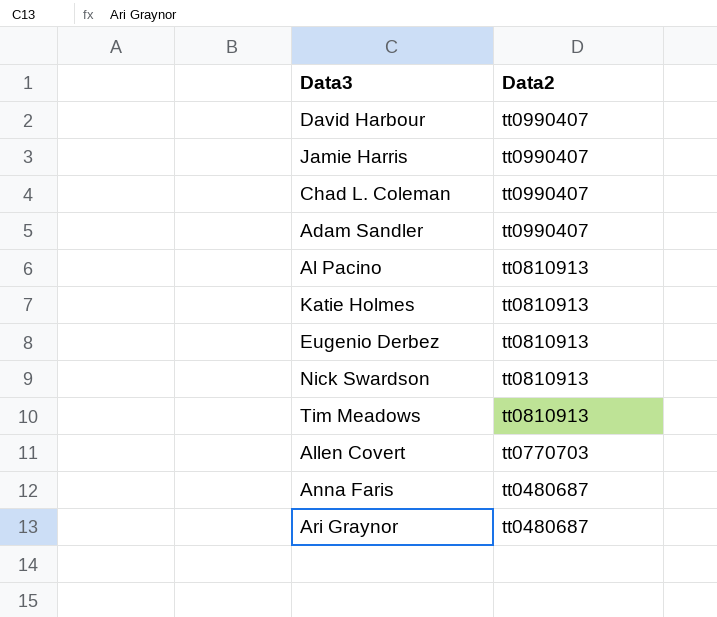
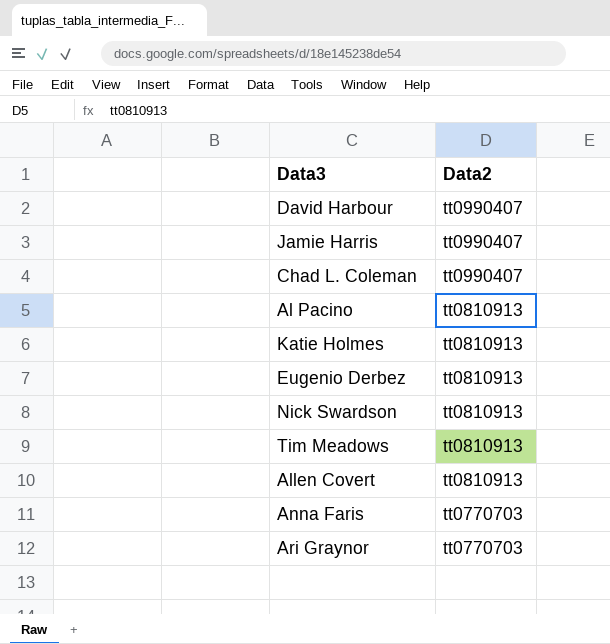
row Adam Sandler: tt0990407 -> none
Allen Covert | Data2: tt0770703 -> tt0810913
Anna Faris | Data2: tt0480687 -> tt0770703
Ari Graynor | Data2: tt0480687 -> tt0770703

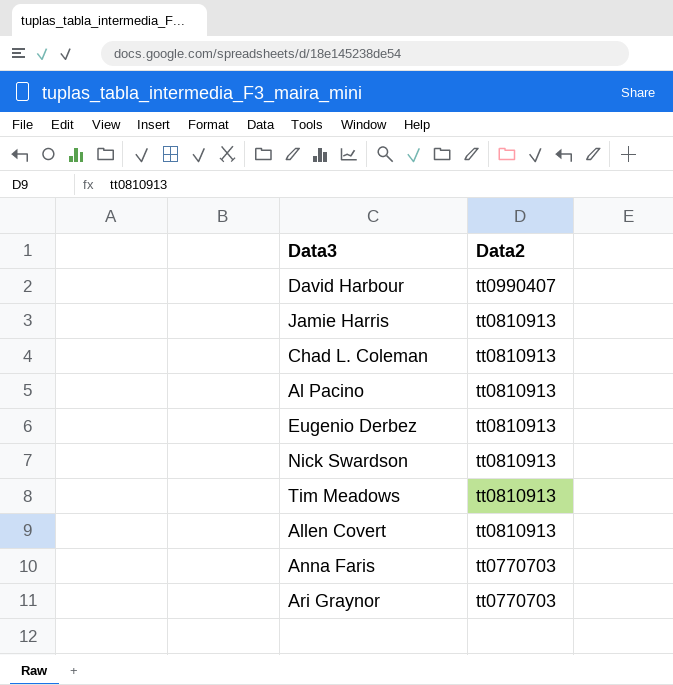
row Katie Holmes: tt0810913 -> none
Jamie Harris | Data2: tt0990407 -> tt0810913
Chad L. Coleman | Data2: tt0990407 -> tt0810913

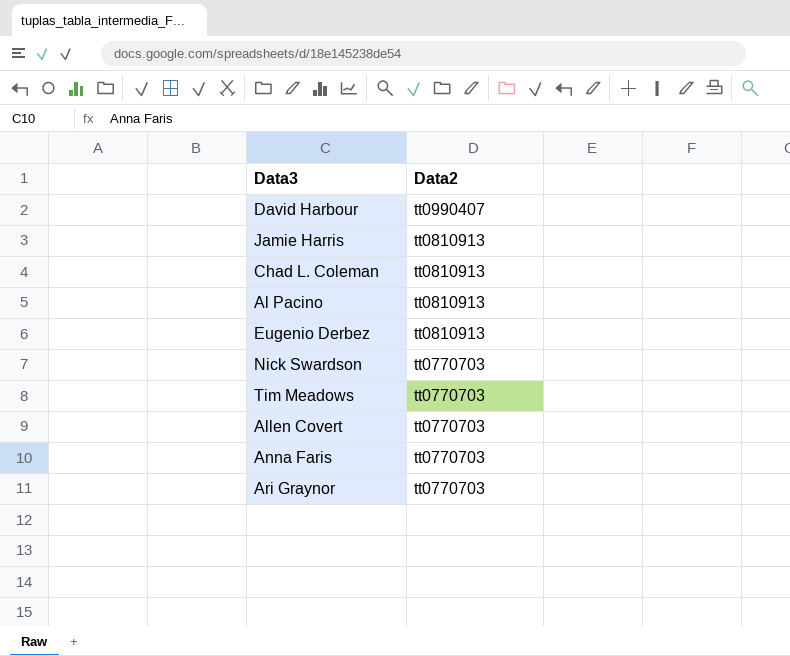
Nick Swardson | Data2: tt0810913 -> tt0770703
Tim Meadows | Data2: tt0810913 -> tt0770703
Allen Covert | Data2: tt0810913 -> tt0770703

